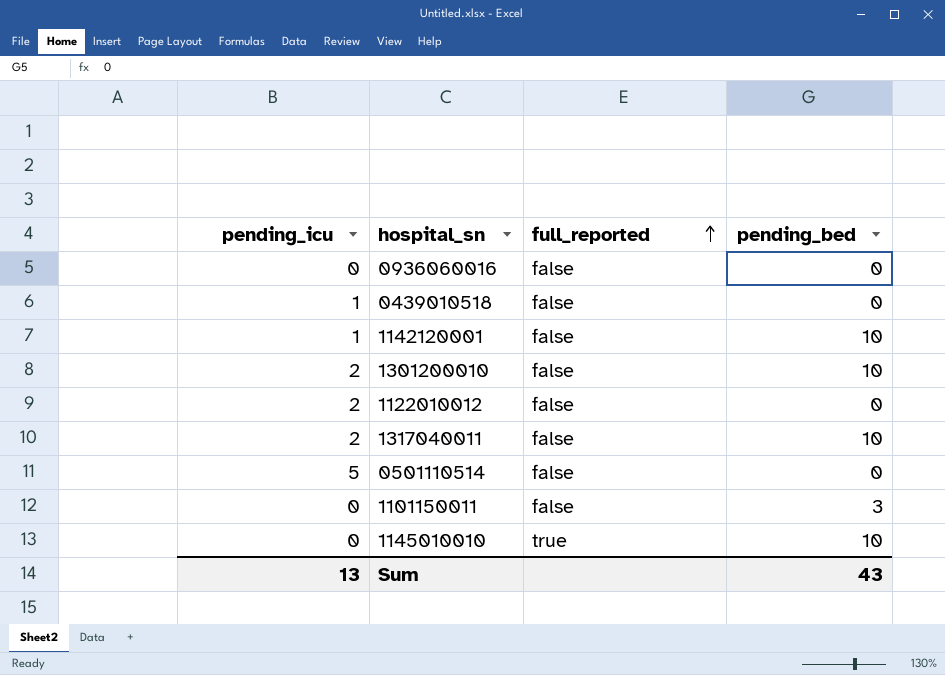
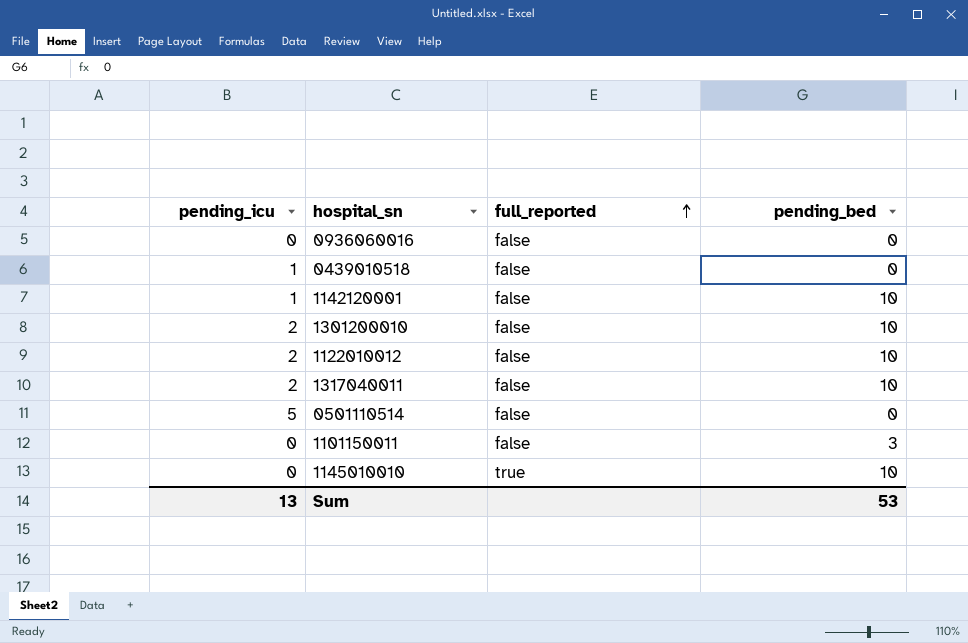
1122010012 | pending_bed: 0 -> 10
Sum | pending_bed: 43 -> 53

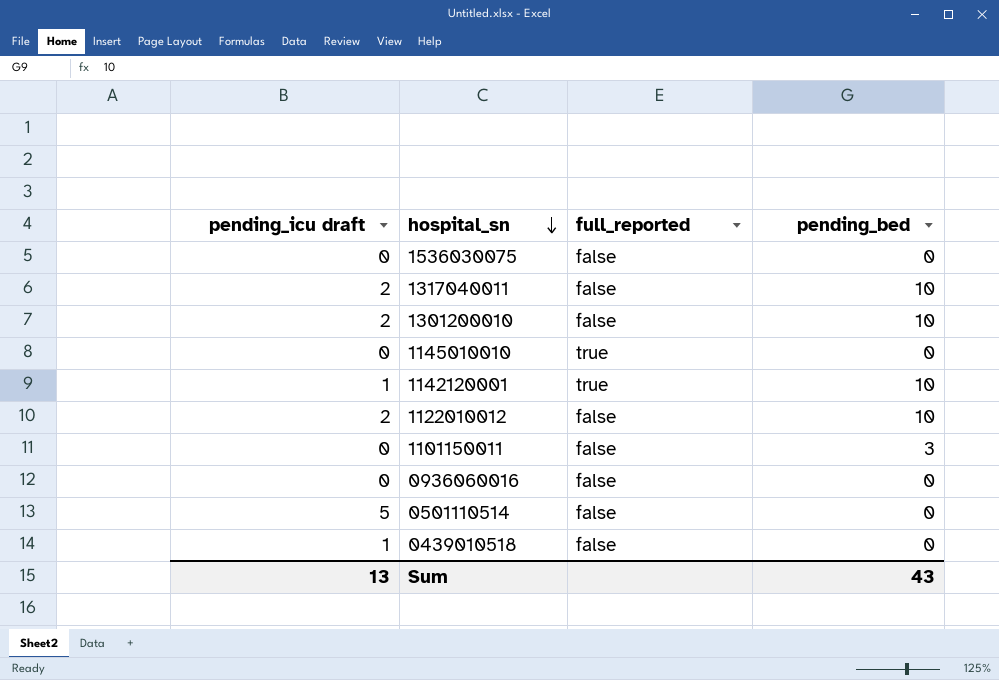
row order: full_reported ascending -> hospital_sn descending
column name: pending_icu -> pending_icu draft
row 1536030075: none -> 0 | false | 0
1145010010 | pending_bed: 10 -> 0
1142120001 | full_reported: false -> true
Sum | pending_bed: 53 -> 43

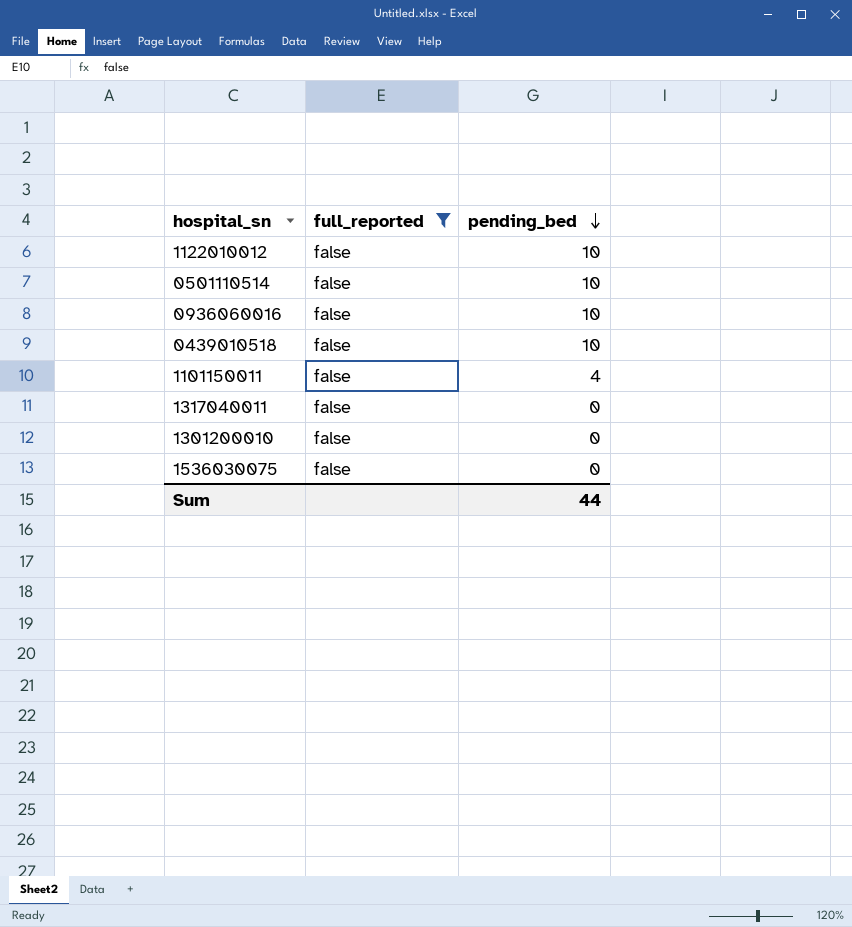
filter: none -> full_reported = false
row order: hospital_sn descending -> pending_bed descending
column pending_icu draft | position: 1 -> none
0501110514 | pending_bed: 0 -> 10
0936060016 | pending_bed: 0 -> 10
0439010518 | pending_bed: 0 -> 10
1101150011 | pending_bed: 3 -> 4
1317040011 | pending_bed: 10 -> 0
1301200010 | pending_bed: 10 -> 0
Sum | pending_bed: 43 -> 44

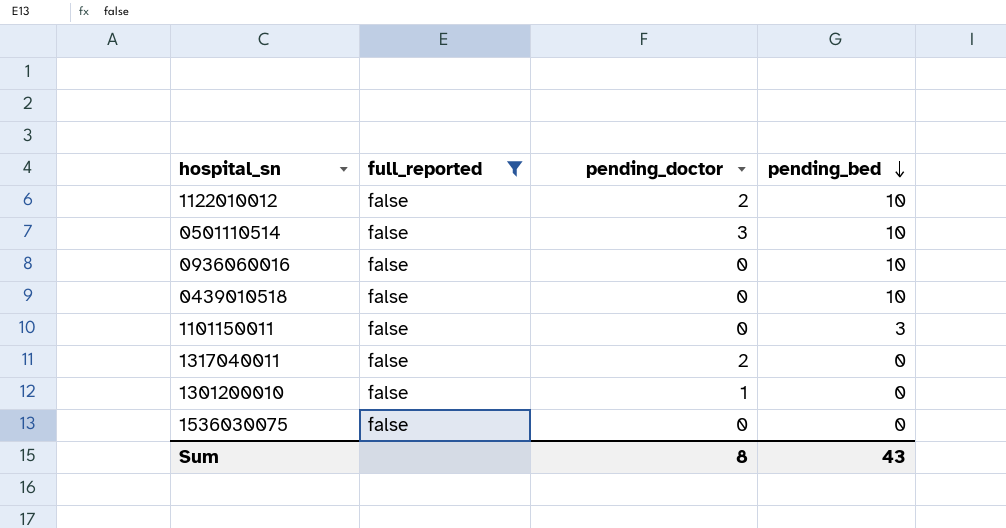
column pending_doctor | position: none -> 3
1101150011 | pending_bed: 4 -> 3
Sum | pending_bed: 44 -> 43

